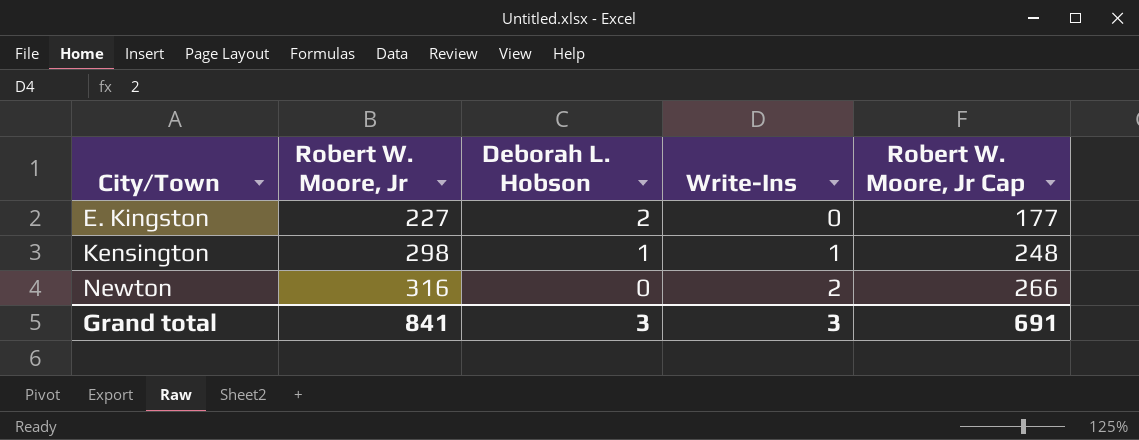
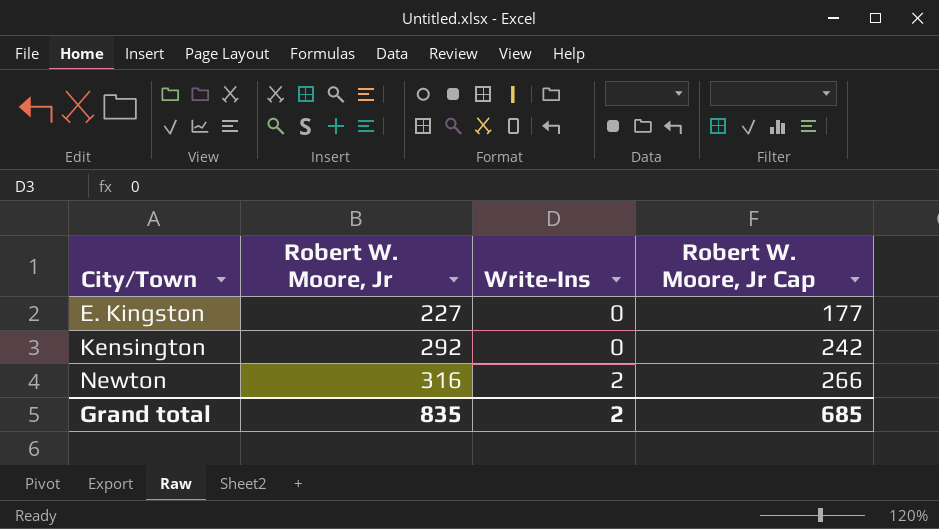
column Deborah L. Hobson | position: 3 -> none
Kensington | Robert W. Moore, Jr: 298 -> 292
Kensington | Write-Ins: 1 -> 0
Kensington | Robert W. Moore, Jr Cap: 248 -> 242
Grand total | Robert W. Moore, Jr: 841 -> 835
Grand total | Write-Ins: 3 -> 2
Grand total | Robert W. Moore, Jr Cap: 691 -> 685

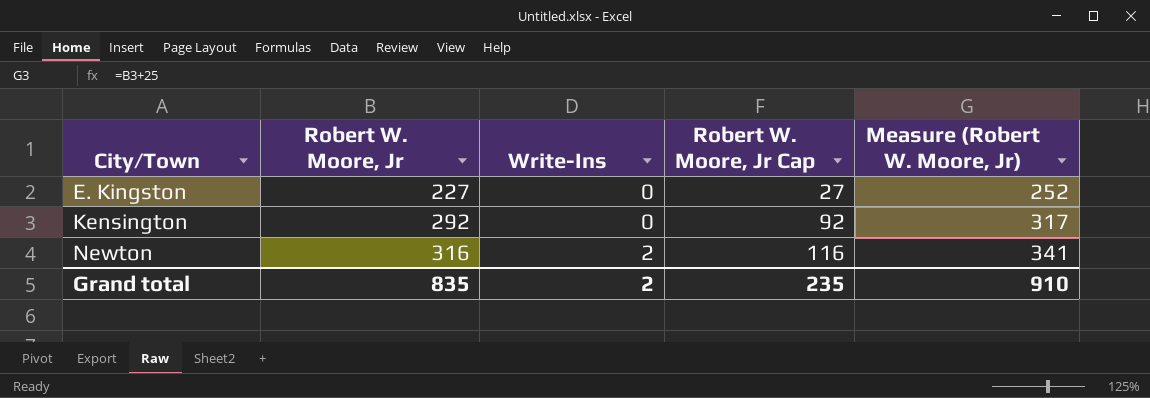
column Robert W. Moore, Jr Cap | formula: [Robert W. Moore, Jr] - 50 -> [Robert W. Moore, Jr] - 200
column Measure (Robert W. Moore, Jr) | formula: none -> [Robert W. Moore, Jr] + 25
Grand total | Robert W. Moore, Jr Cap: 685 -> 235

